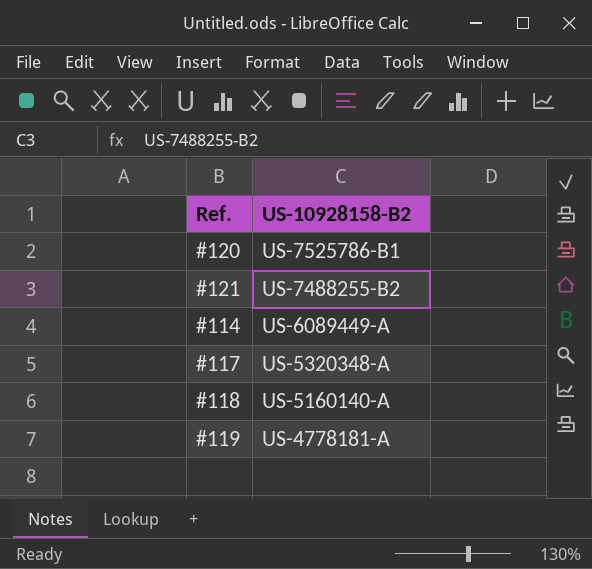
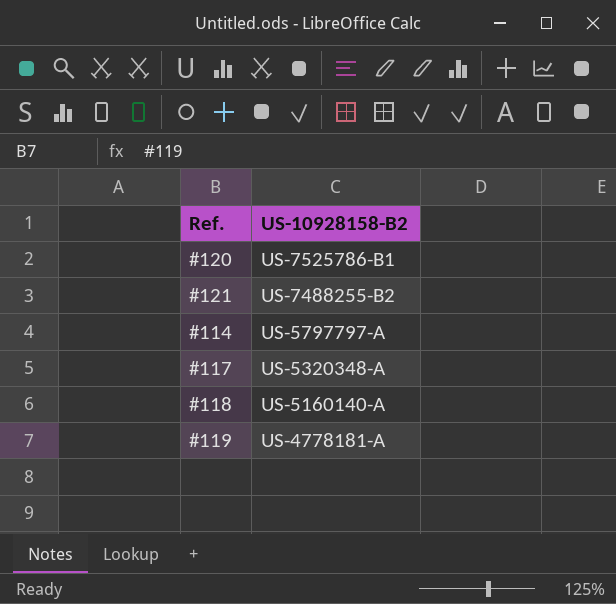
#114 | US-10928158-B2: US-6089449-A -> US-5797797-A

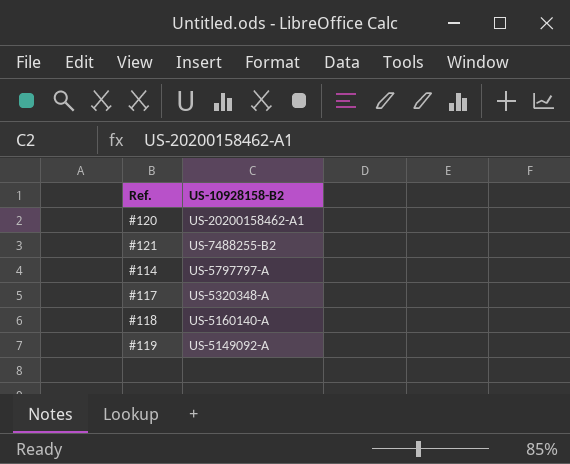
#120 | US-10928158-B2: US-7525786-B1 -> US-20200158462-A1
#119 | US-10928158-B2: US-4778181-A -> US-5149092-A

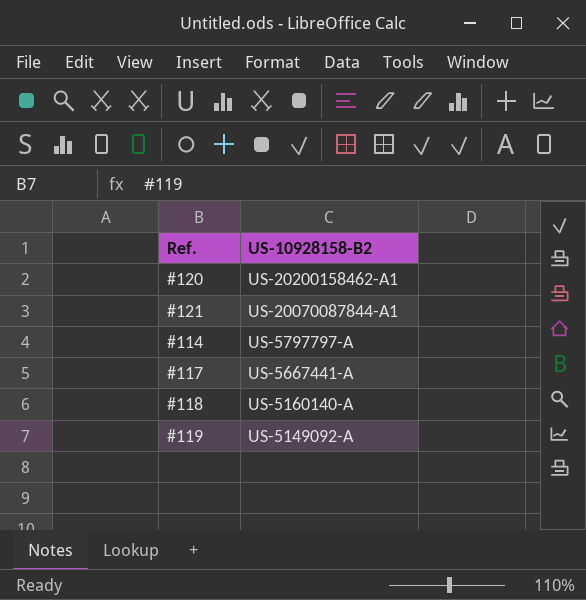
#121 | US-10928158-B2: US-7488255-B2 -> US-20070087844-A1
#117 | US-10928158-B2: US-5320348-A -> US-5667441-A

